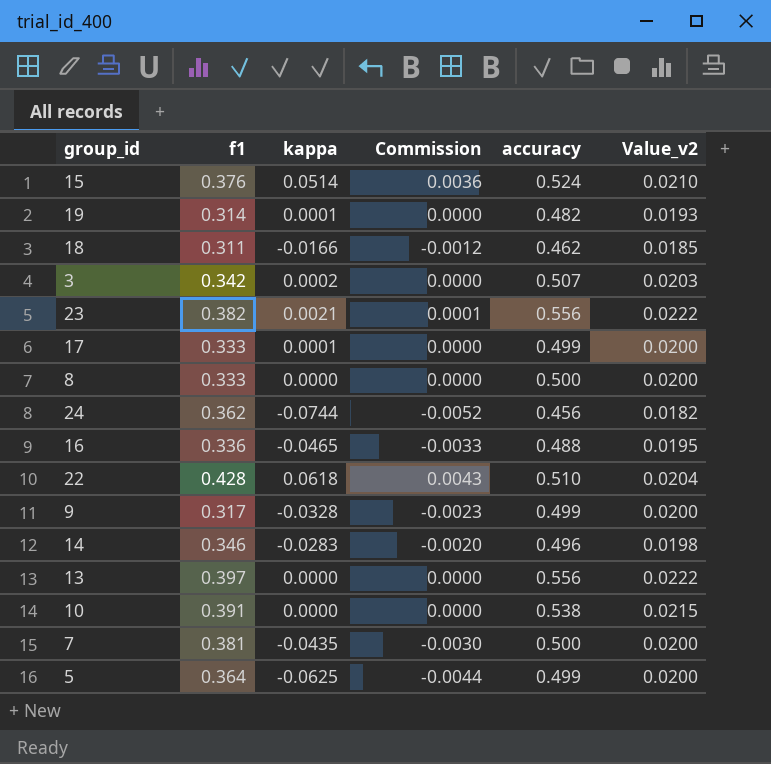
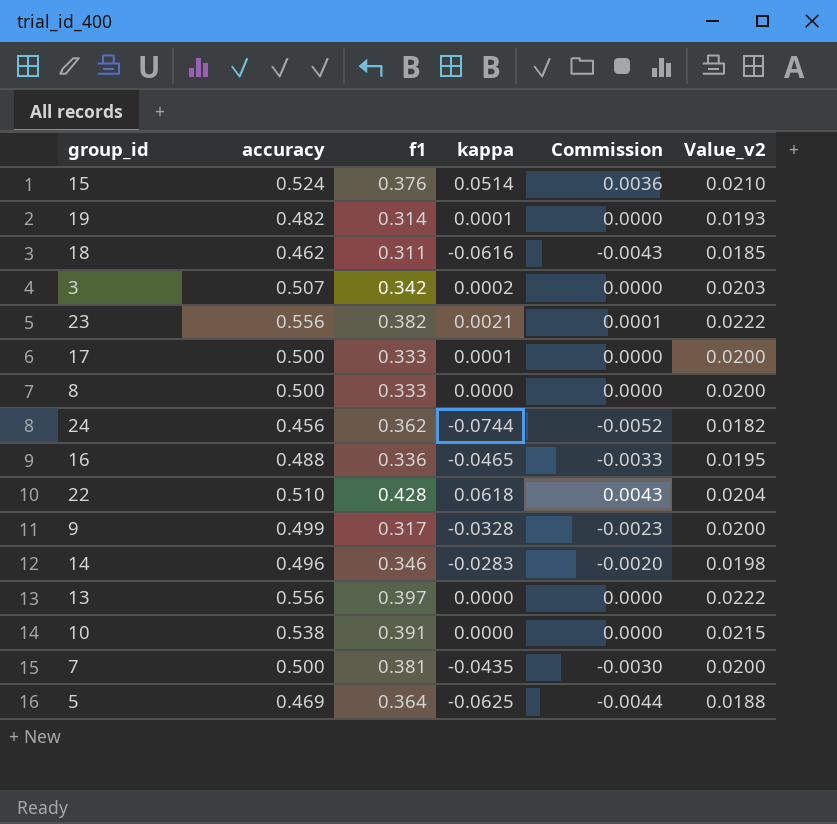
column accuracy | position: 5 -> 2
18 | kappa: -0.0166 -> -0.0616
18 | Commission: -0.0012 -> -0.0043
17 | accuracy: 0.499 -> 0.500
5 | accuracy: 0.499 -> 0.469
5 | Value_v2: 0.0200 -> 0.0188

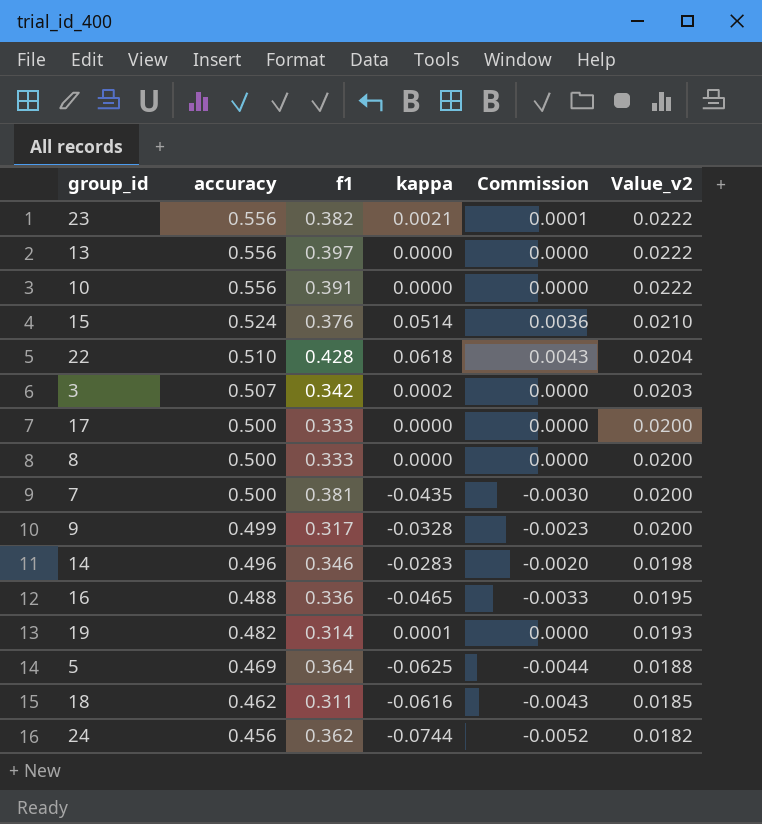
row order: none -> accuracy descending
10 | accuracy: 0.538 -> 0.556
10 | Value_v2: 0.0215 -> 0.0222
17 | kappa: 0.0001 -> 0.0000

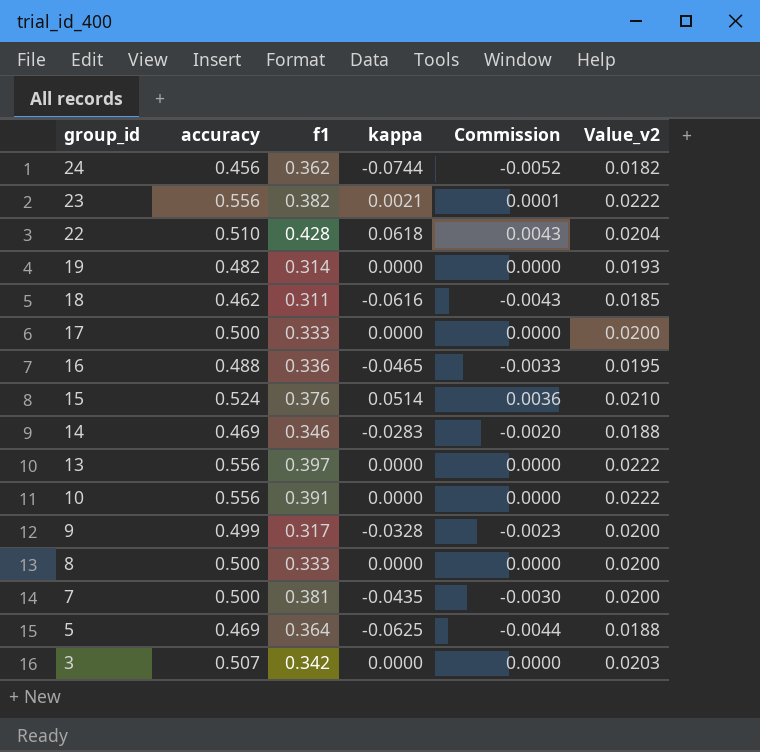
row order: accuracy descending -> group_id descending
19 | kappa: 0.0001 -> 0.0000
14 | accuracy: 0.496 -> 0.469
14 | Value_v2: 0.0198 -> 0.0188
3 | kappa: 0.0002 -> 0.0000

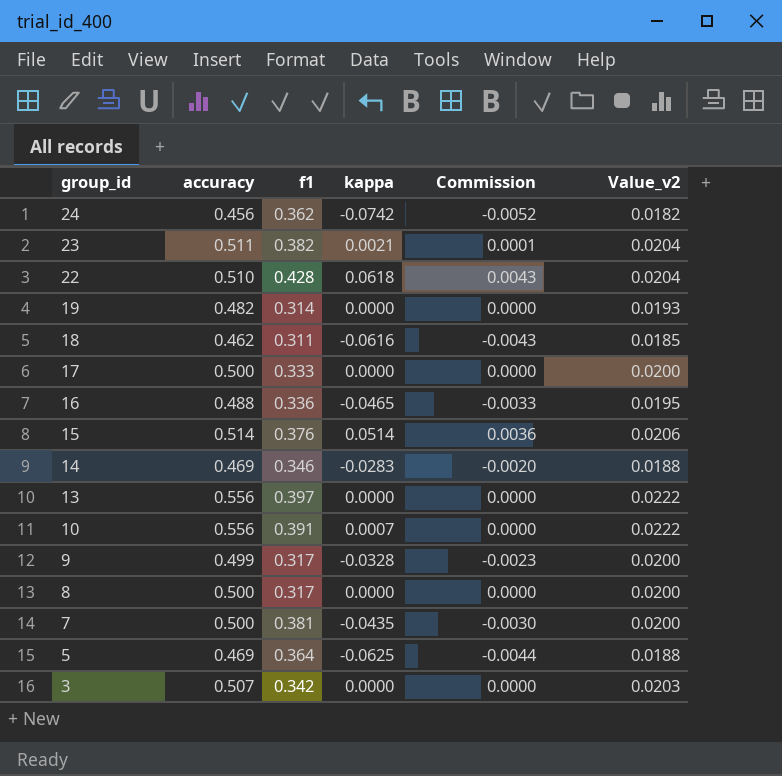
24 | kappa: -0.0744 -> -0.0742
23 | accuracy: 0.556 -> 0.511
23 | Value_v2: 0.0222 -> 0.0204
15 | accuracy: 0.524 -> 0.514
15 | Value_v2: 0.0210 -> 0.0206
10 | kappa: 0.0000 -> 0.0007
8 | f1: 0.333 -> 0.317

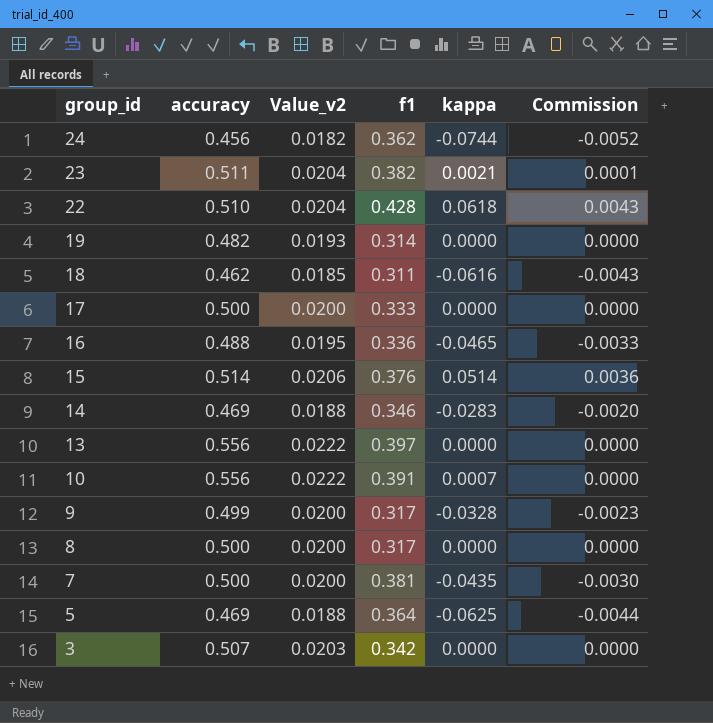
column Value_v2 | position: 6 -> 3
24 | kappa: -0.0742 -> -0.0744

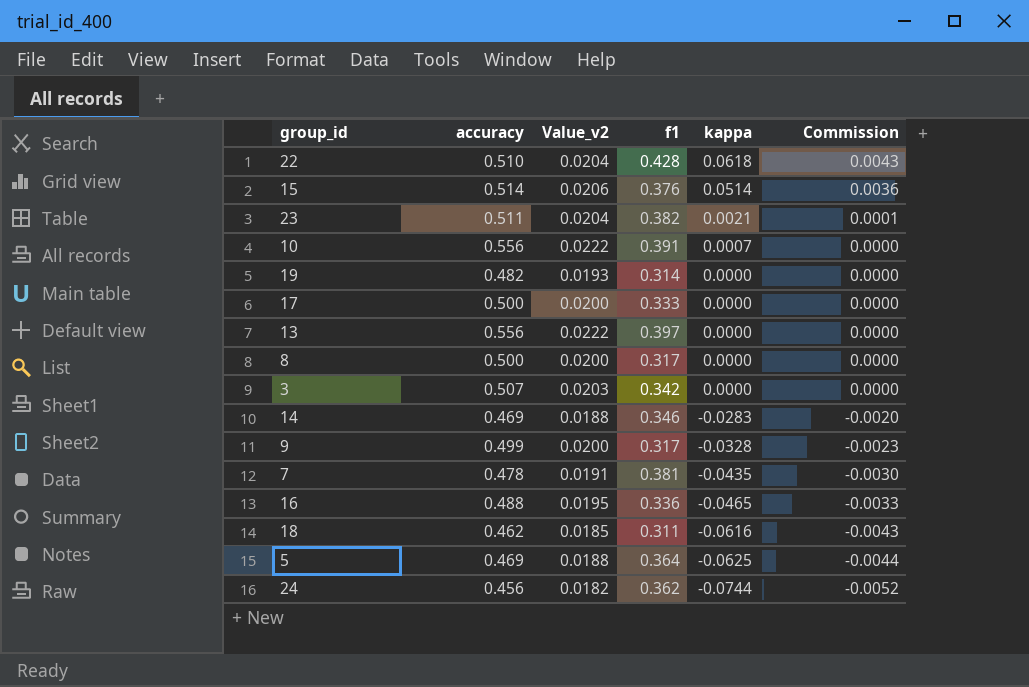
row order: group_id descending -> kappa descending
7 | accuracy: 0.500 -> 0.478
7 | Value_v2: 0.0200 -> 0.0191

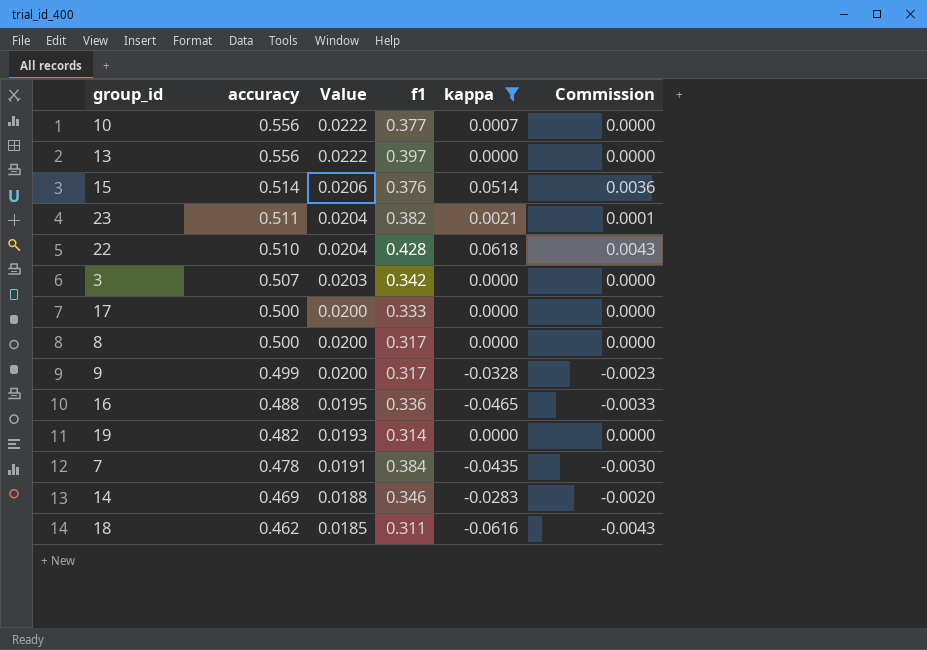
filter: none -> kappa >= -0.0616
row order: kappa descending -> accuracy descending
column name: Value_v2 -> Value
10 | f1: 0.391 -> 0.377
7 | f1: 0.381 -> 0.384

